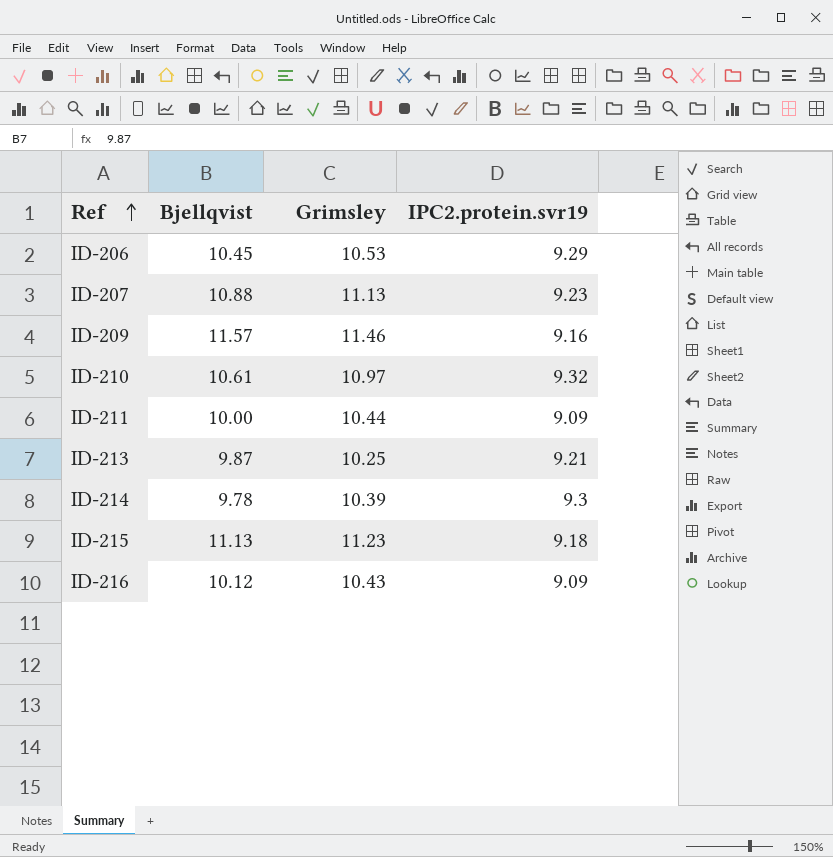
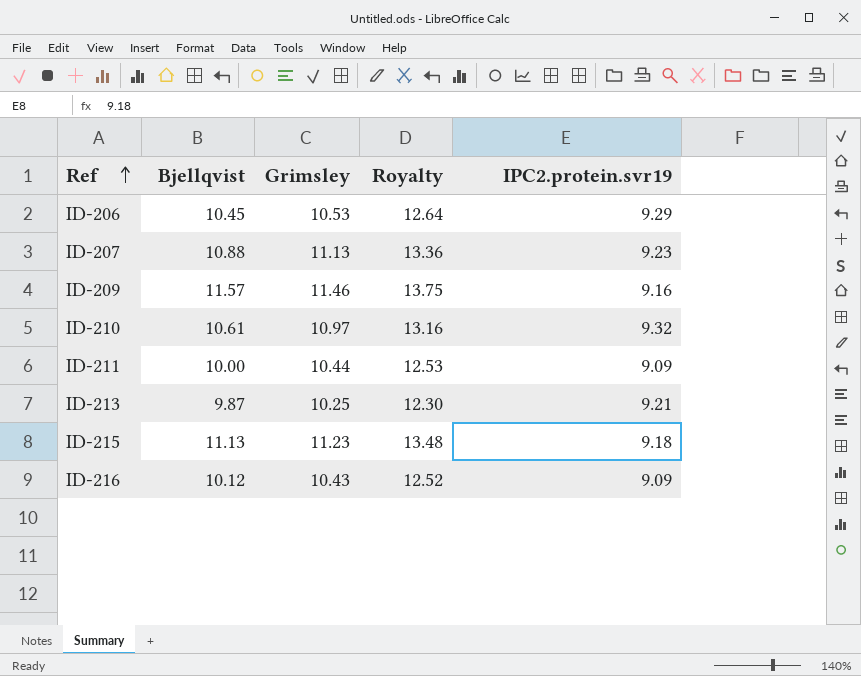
column Royalty | formula: none -> [Grimsley] * 1.2
row ID-214: 9.78 | 10.39 | 9.3 -> none

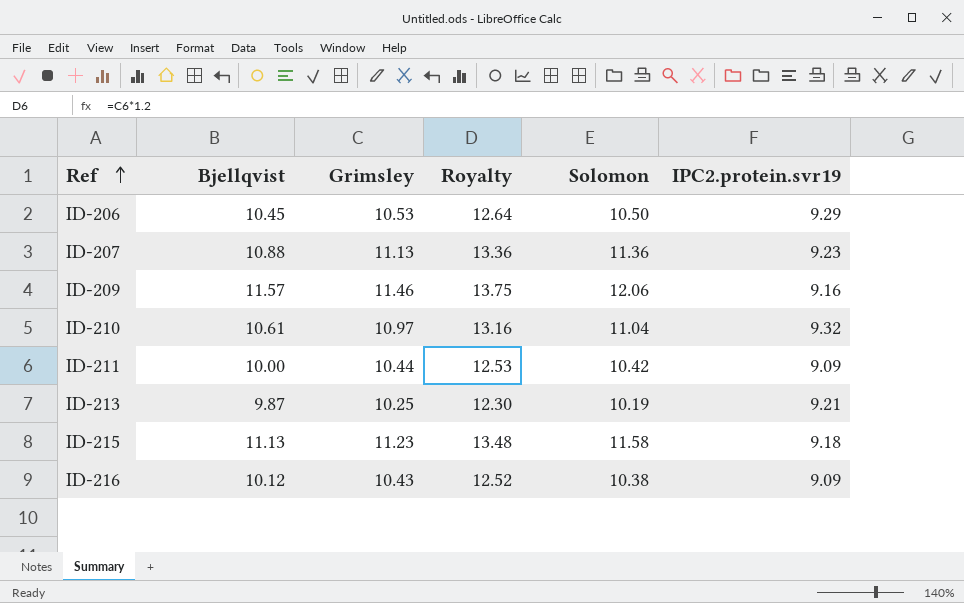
column Solomon | position: none -> 5

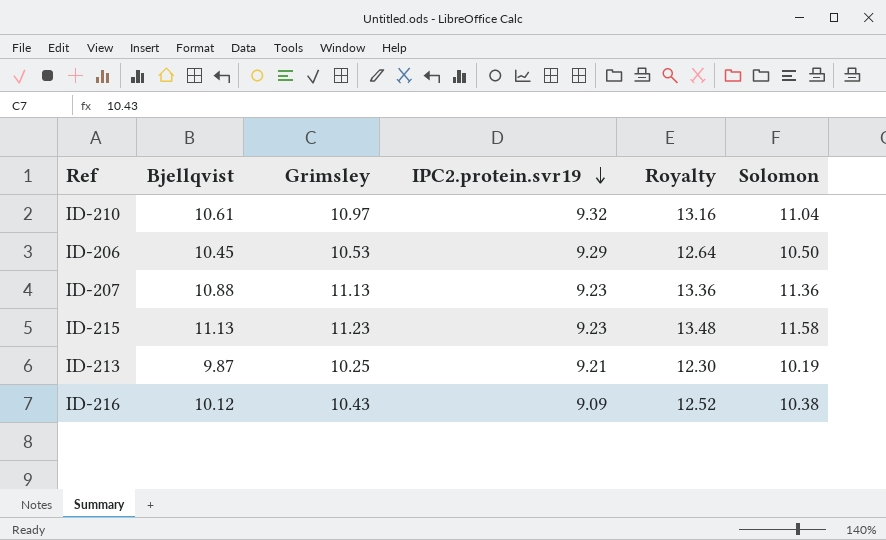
row order: Ref ascending -> IPC2.protein.svr19 descending
column IPC2.protein.svr19 | position: 6 -> 4
row ID-209: 11.57 | 11.46 | 13.75 | 12.06 | 9.16 -> none
row ID-211: 10.00 | 10.44 | 12.53 | 10.42 | 9.09 -> none
ID-215 | IPC2.protein.svr19: 9.18 -> 9.23

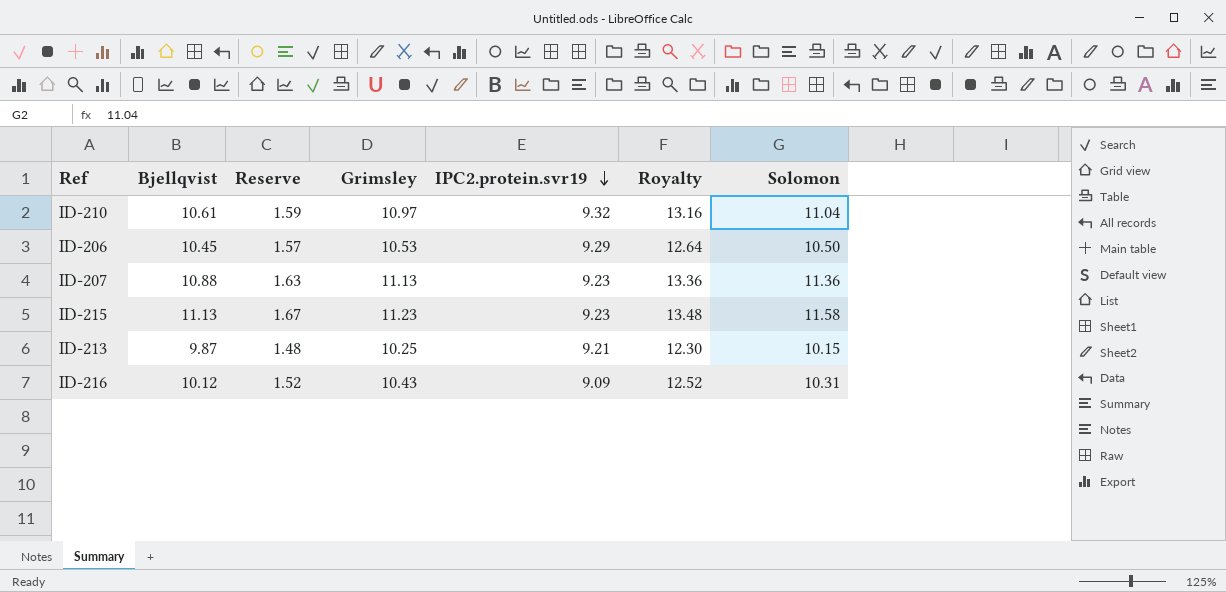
column Reserve | formula: none -> [Bjellqvist] * 0.15
ID-213 | Solomon: 10.19 -> 10.15
ID-216 | Solomon: 10.38 -> 10.31

